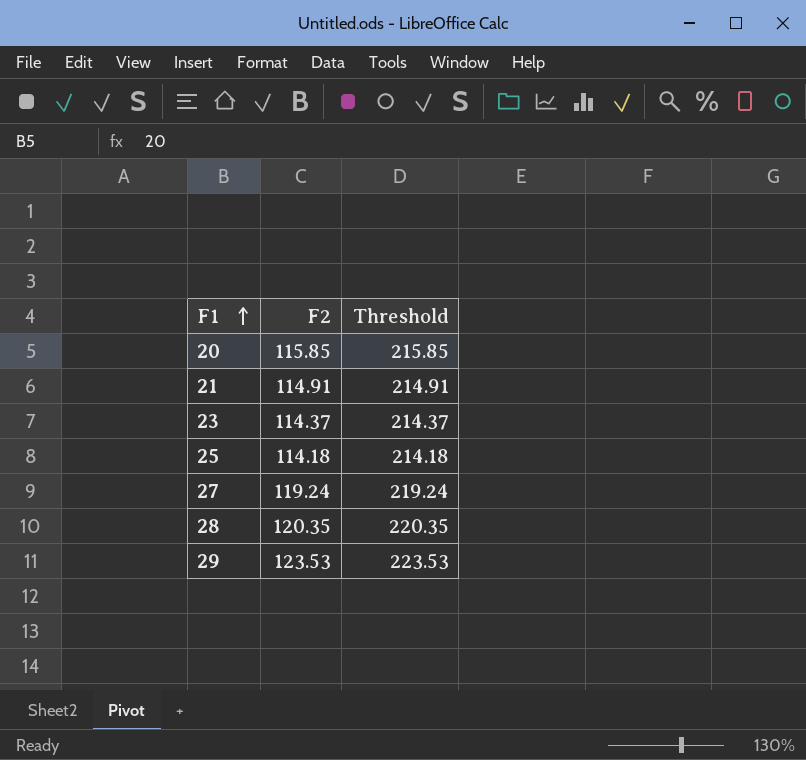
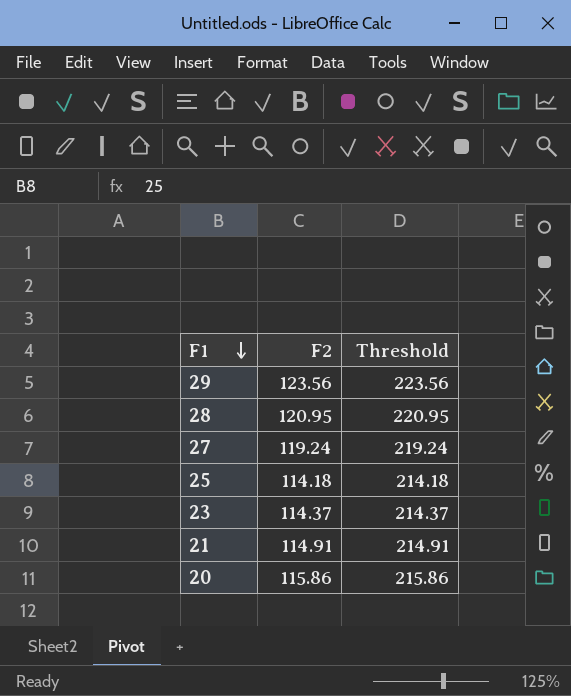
row order: F1 ascending -> F1 descending
29 | F2: 123.53 -> 123.56
29 | Threshold: 223.53 -> 223.56
28 | F2: 120.35 -> 120.95
28 | Threshold: 220.35 -> 220.95
20 | F2: 115.85 -> 115.86
20 | Threshold: 215.85 -> 215.86

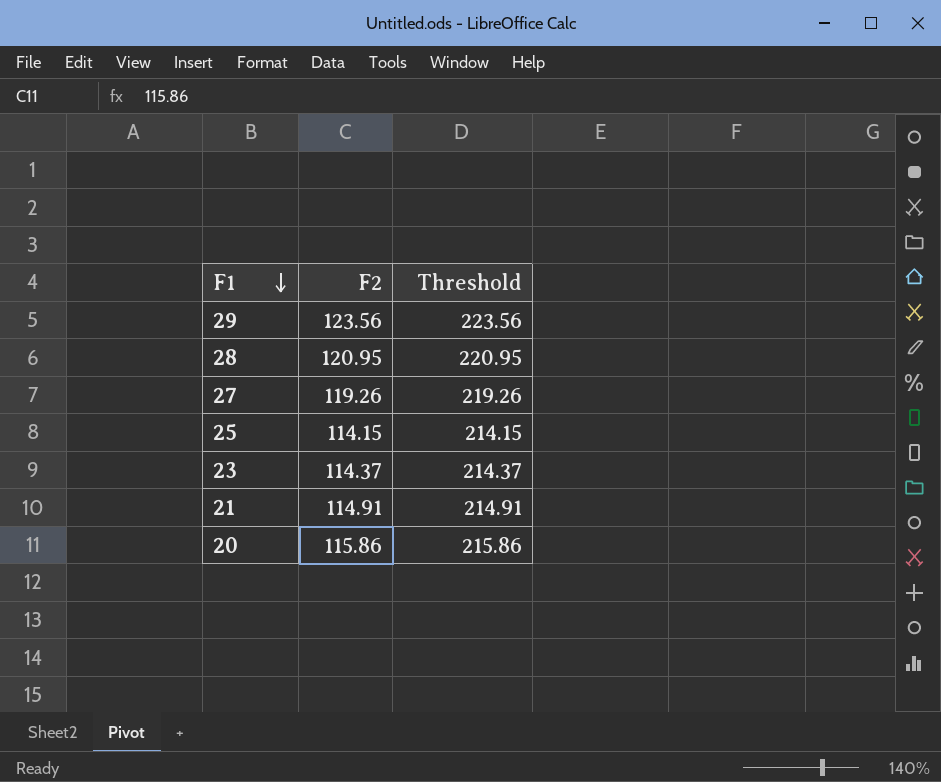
27 | F2: 119.24 -> 119.26
27 | Threshold: 219.24 -> 219.26
25 | F2: 114.18 -> 114.15
25 | Threshold: 214.18 -> 214.15

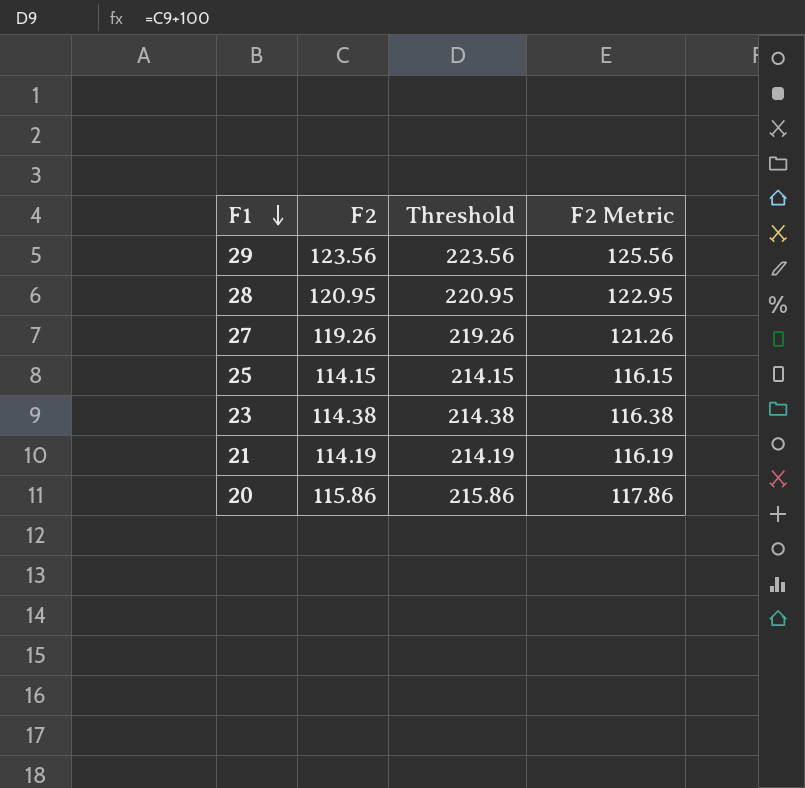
column F2 Metric | formula: none -> [F2] + 2
23 | F2: 114.37 -> 114.38
23 | Threshold: 214.37 -> 214.38
21 | F2: 114.91 -> 114.19
21 | Threshold: 214.91 -> 214.19

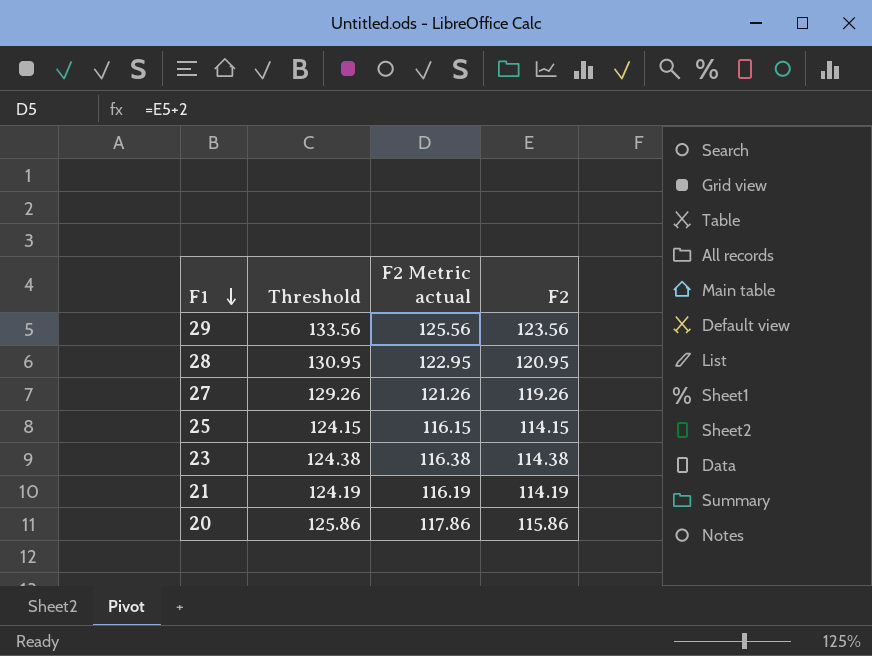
column Threshold | formula: [F2] + 100 -> [F2] + 10
column name: F2 Metric -> F2 Metric actual
column F2 | position: 2 -> 4

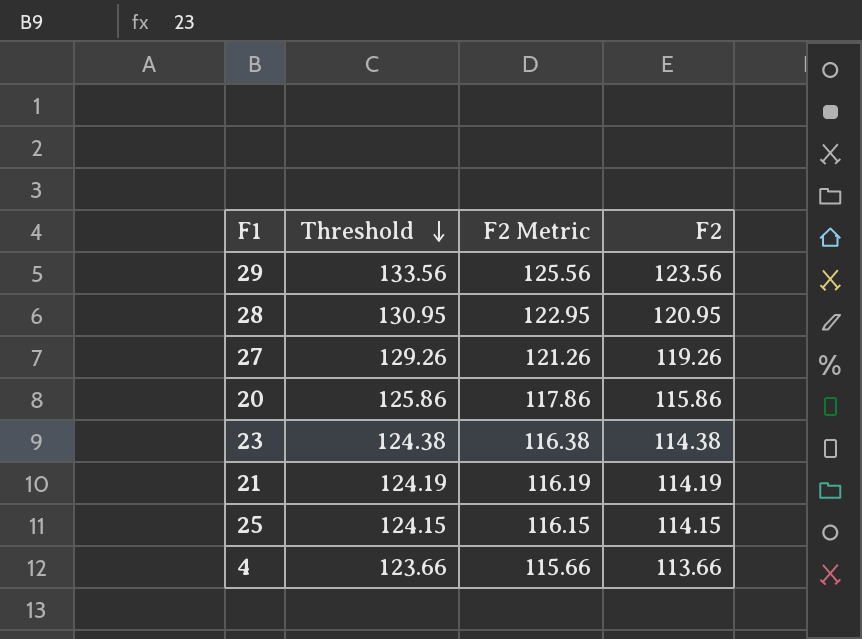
row order: F1 descending -> Threshold descending
column name: F2 Metric actual -> F2 Metric
row 4: none -> 123.66 | 115.66 | 113.66

